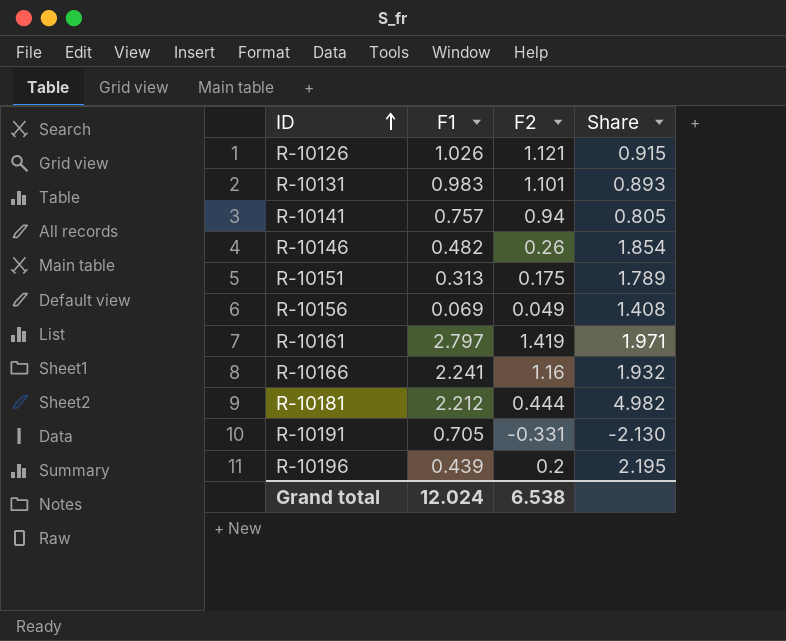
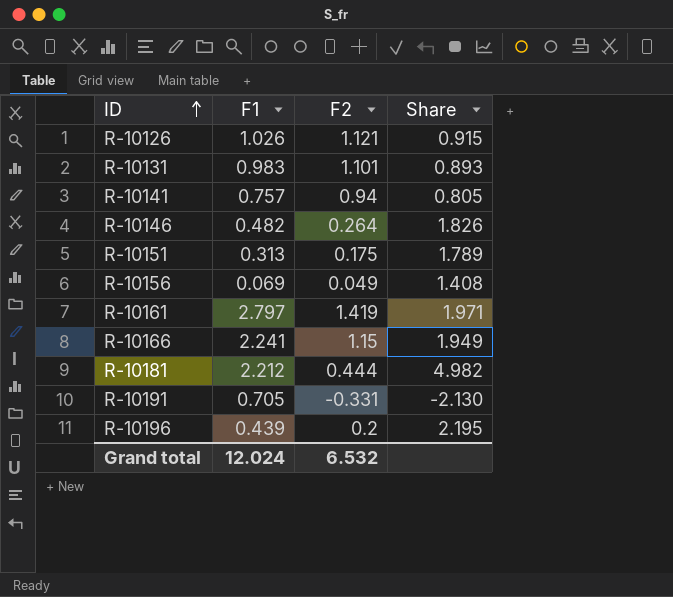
R-10146 | F2: 0.26 -> 0.264
R-10146 | Share: 1.854 -> 1.826
R-10166 | F2: 1.16 -> 1.15
R-10166 | Share: 1.932 -> 1.949
Grand total | F2: 6.538 -> 6.532

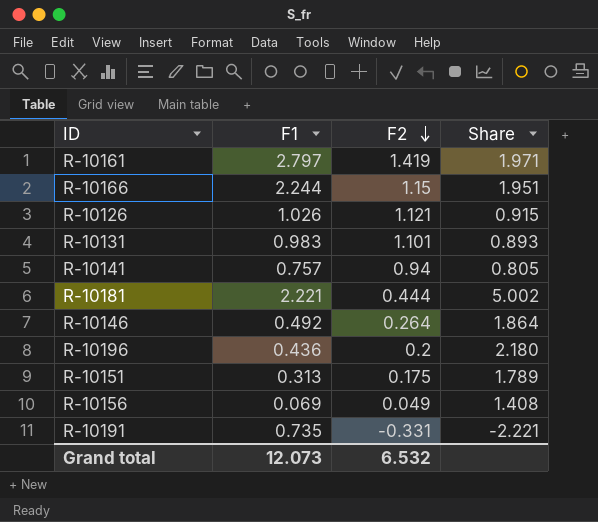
row order: ID ascending -> F2 descending
R-10166 | F1: 2.241 -> 2.244
R-10166 | Share: 1.949 -> 1.951
R-10181 | F1: 2.212 -> 2.221
R-10181 | Share: 4.982 -> 5.002
R-10146 | F1: 0.482 -> 0.492
R-10146 | Share: 1.826 -> 1.864
R-10196 | F1: 0.439 -> 0.436
R-10196 | Share: 2.195 -> 2.180
R-10191 | F1: 0.705 -> 0.735
R-10191 | Share: -2.130 -> -2.221
Grand total | F1: 12.024 -> 12.073

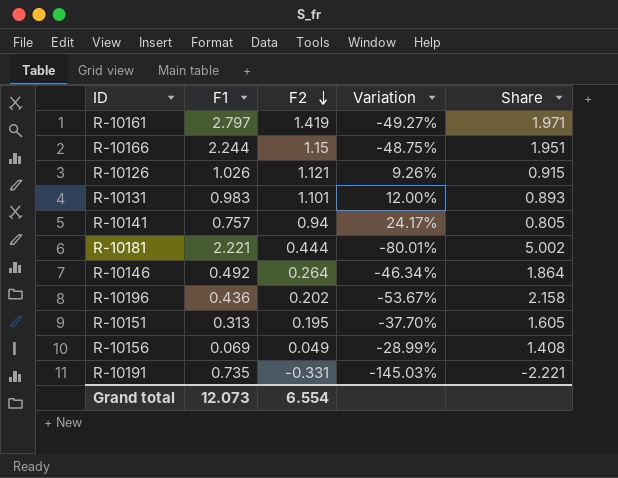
column Variation | formula: none -> ([F2] - [F1]) / [F1]
R-10196 | F2: 0.2 -> 0.202
R-10196 | Share: 2.180 -> 2.158
R-10151 | F2: 0.175 -> 0.195
R-10151 | Share: 1.789 -> 1.605
Grand total | F2: 6.532 -> 6.554

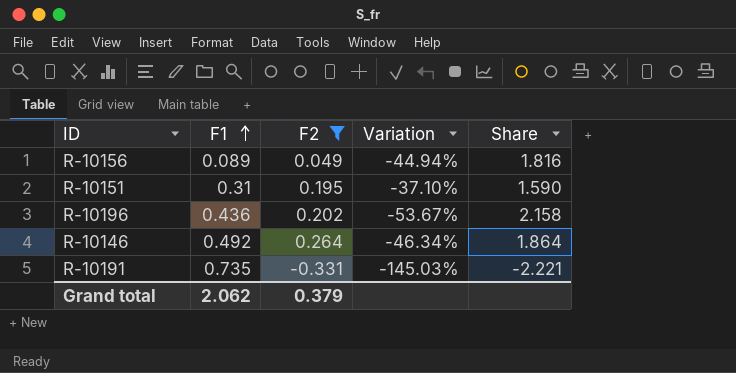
filter: none -> F2 <= 0.264
row order: F2 descending -> F1 ascending
R-10156 | F1: 0.069 -> 0.089
R-10156 | Variation: -28.99% -> -44.94%
R-10156 | Share: 1.408 -> 1.816
R-10151 | F1: 0.313 -> 0.31
R-10151 | Variation: -37.70% -> -37.10%
R-10151 | Share: 1.605 -> 1.590
Grand total | F1: 12.073 -> 2.062
Grand total | F2: 6.554 -> 0.379

